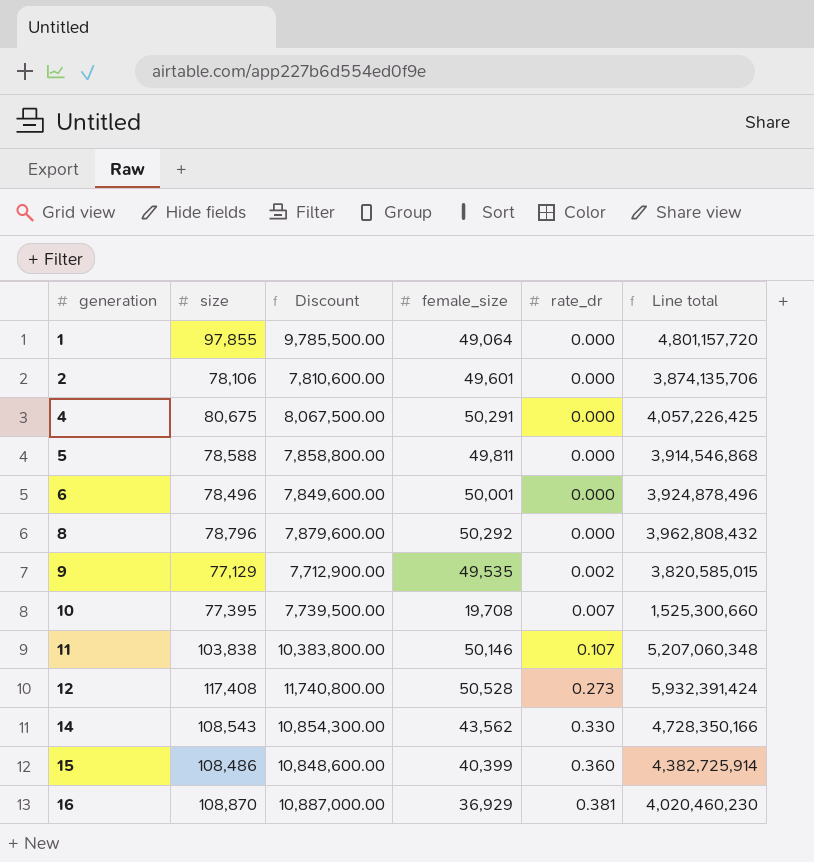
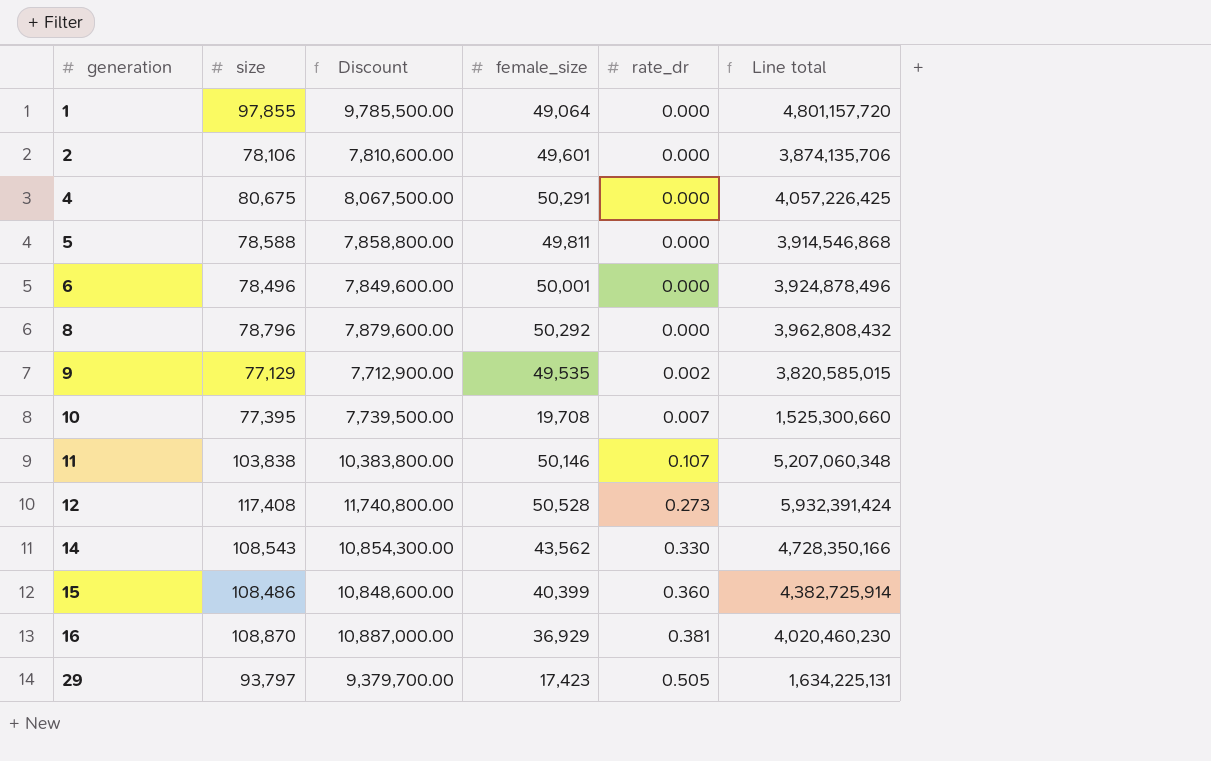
row 29: none -> 93,797 | 9,379,700.00 | 17,423 | 0.505 | 1,634,225,131

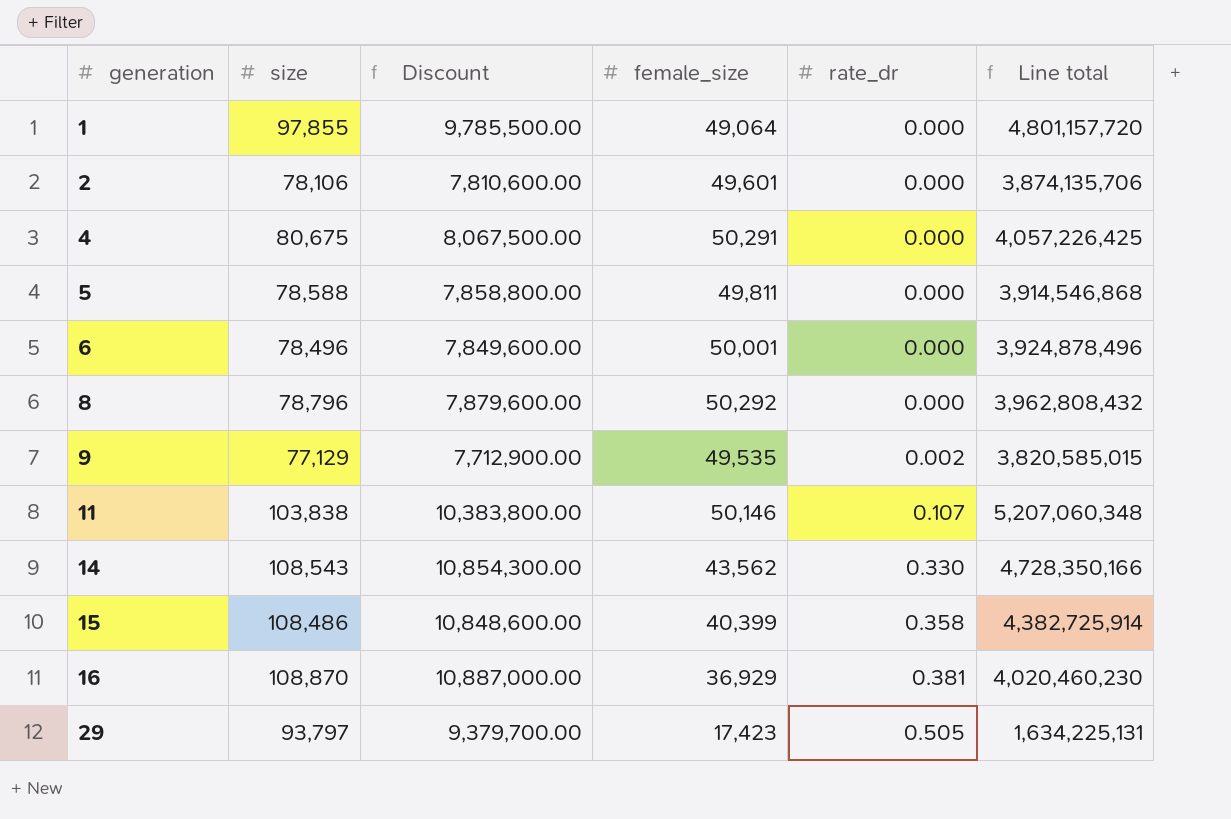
row 10: 77,395 | 7,739,500.00 | 19,708 | 0.007 | 1,525,300,660 -> none
row 12: 117,408 | 11,740,800.00 | 50,528 | 0.273 | 5,932,391,424 -> none
15 | rate_dr: 0.360 -> 0.358

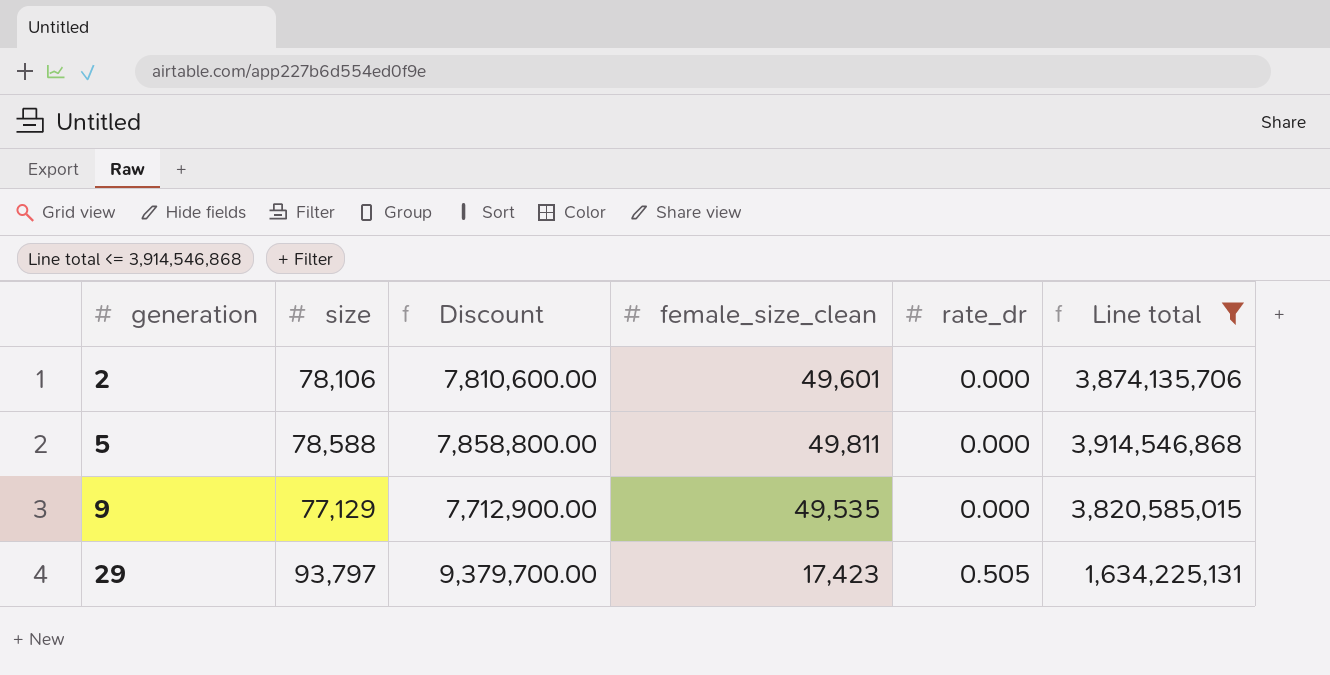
filter: none -> Line total <= 3,914,546,868
column name: female_size -> female_size_clean
9 | rate_dr: 0.002 -> 0.000

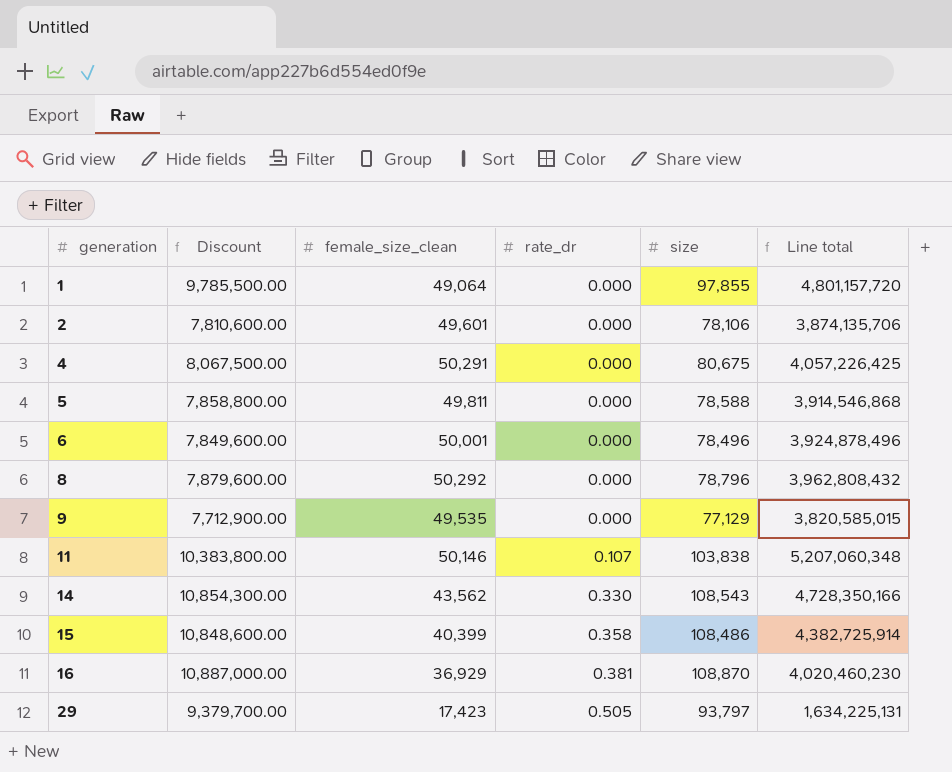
filter: Line total <= 3,914,546,868 -> none
column size | position: 2 -> 5

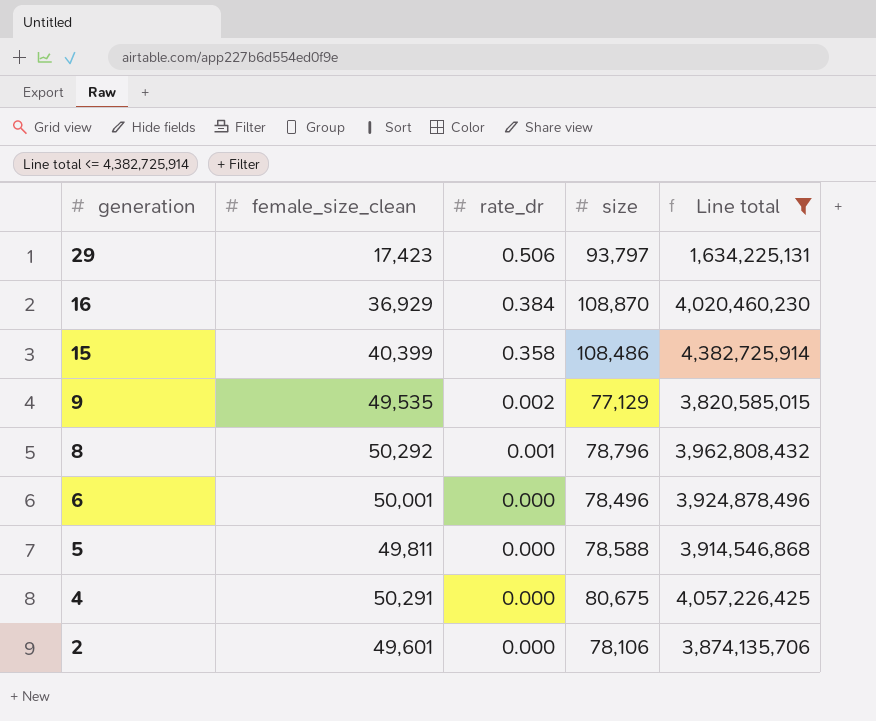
filter: none -> Line total <= 4,382,725,914
row order: generation ascending -> generation descending
column Discount | formula: [size] * 100 -> none
29 | rate_dr: 0.505 -> 0.506
16 | rate_dr: 0.381 -> 0.384
9 | rate_dr: 0.000 -> 0.002
8 | rate_dr: 0.000 -> 0.001

